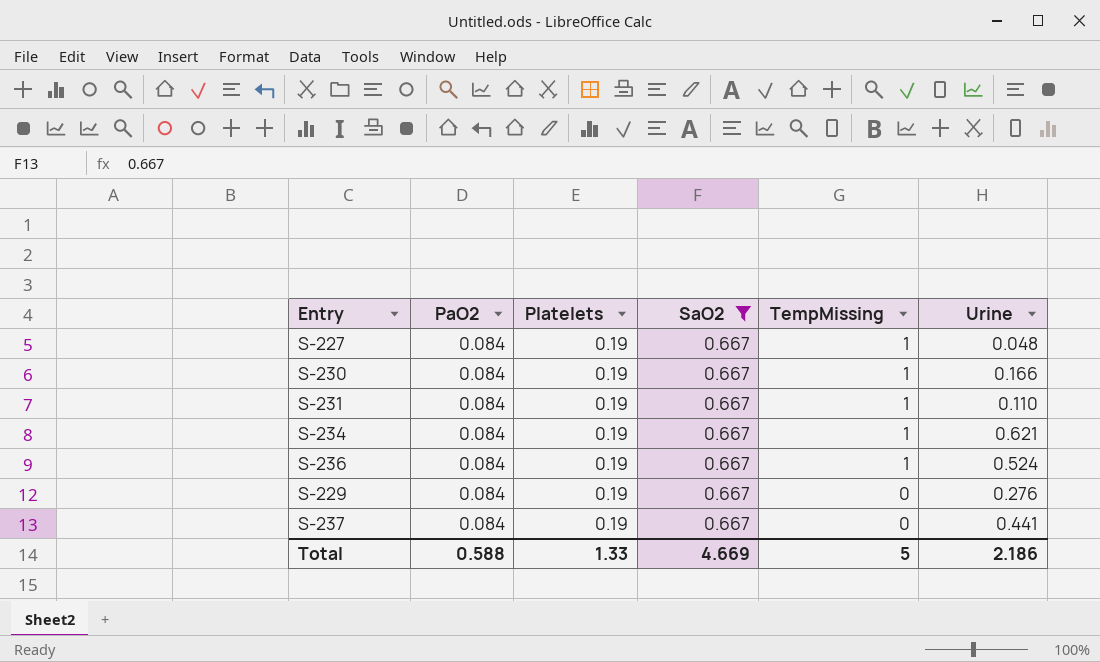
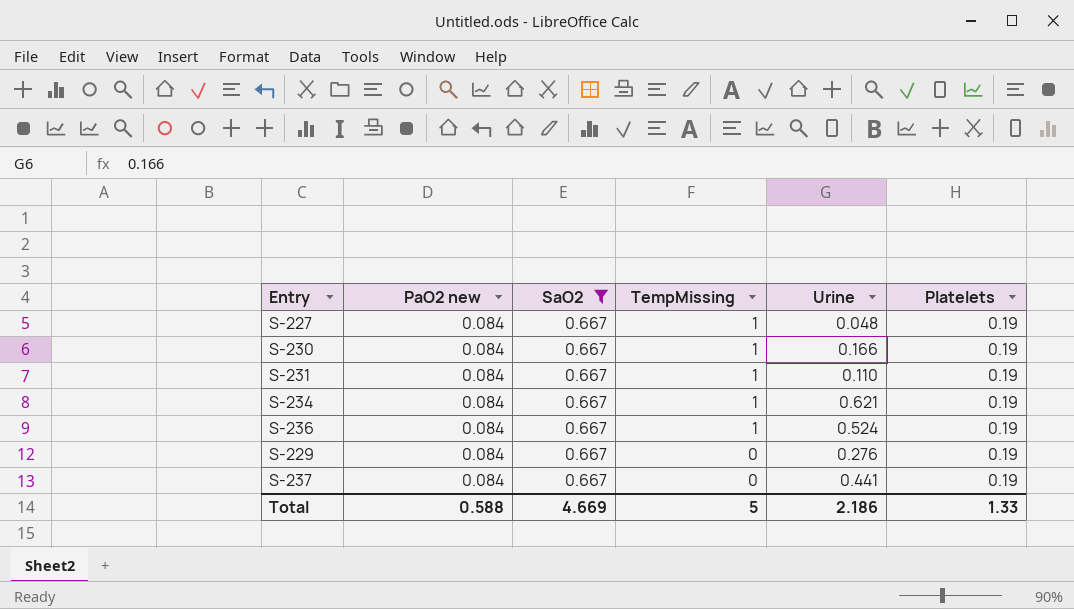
column name: PaO2 -> PaO2 new
column Platelets | position: 3 -> 6

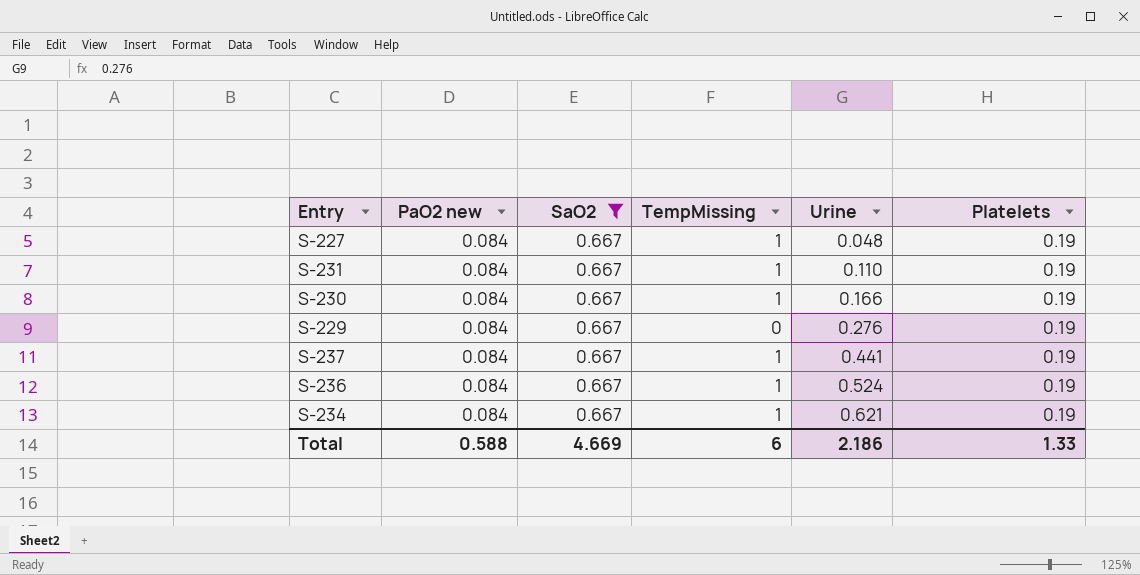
row order: TempMissing descending -> Urine ascending
S-237 | TempMissing: 0 -> 1
Total | TempMissing: 5 -> 6

